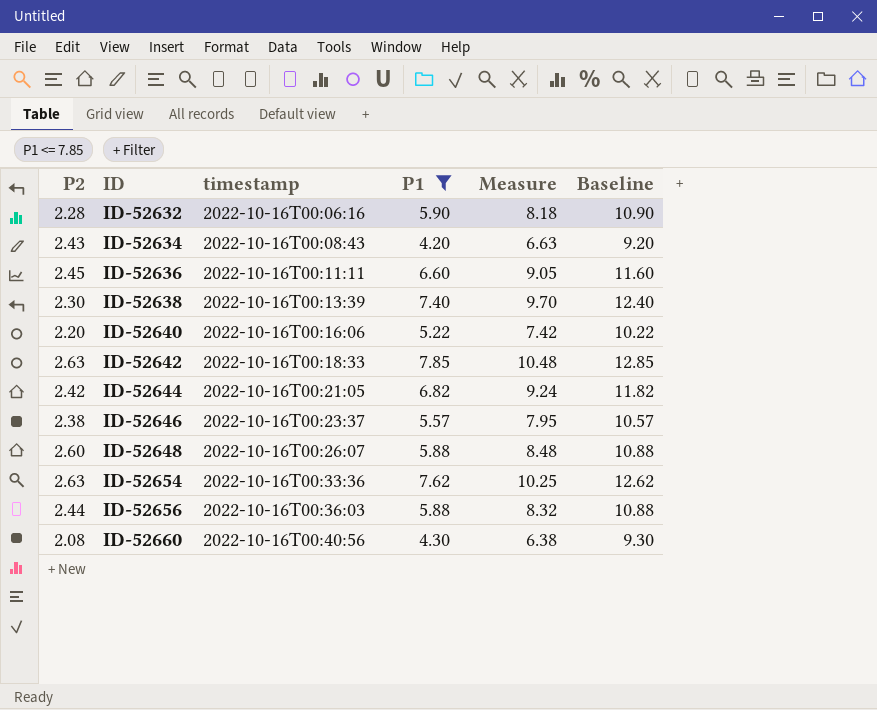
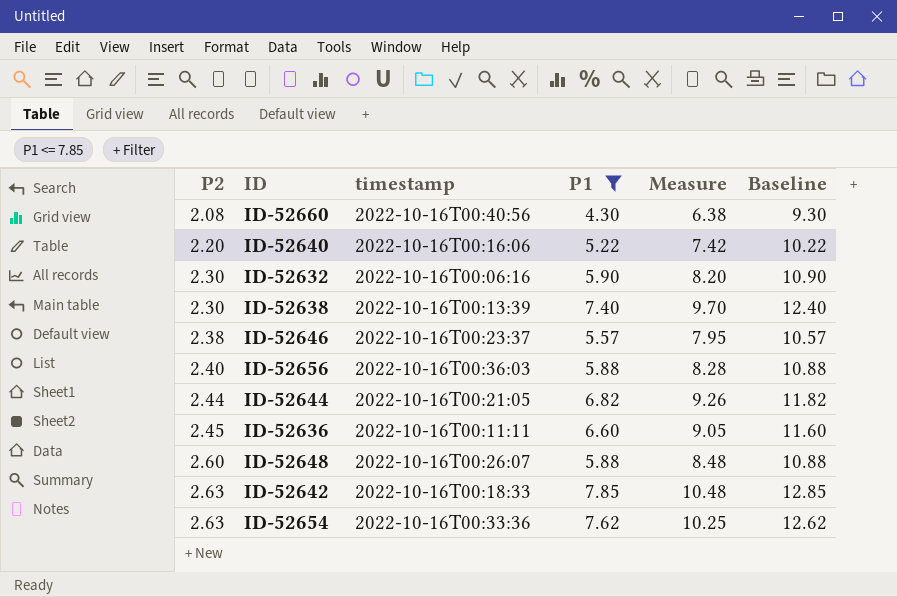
row order: ID ascending -> P2 ascending
row ID-52634: 2.43 | 2022-10-16T00:08:43 | 4.20 | 6.63 | 9.20 -> none
ID-52632 | P2: 2.28 -> 2.30
ID-52632 | Measure: 8.18 -> 8.20
ID-52656 | P2: 2.44 -> 2.40
ID-52656 | Measure: 8.32 -> 8.28
ID-52644 | P2: 2.42 -> 2.44
ID-52644 | Measure: 9.24 -> 9.26

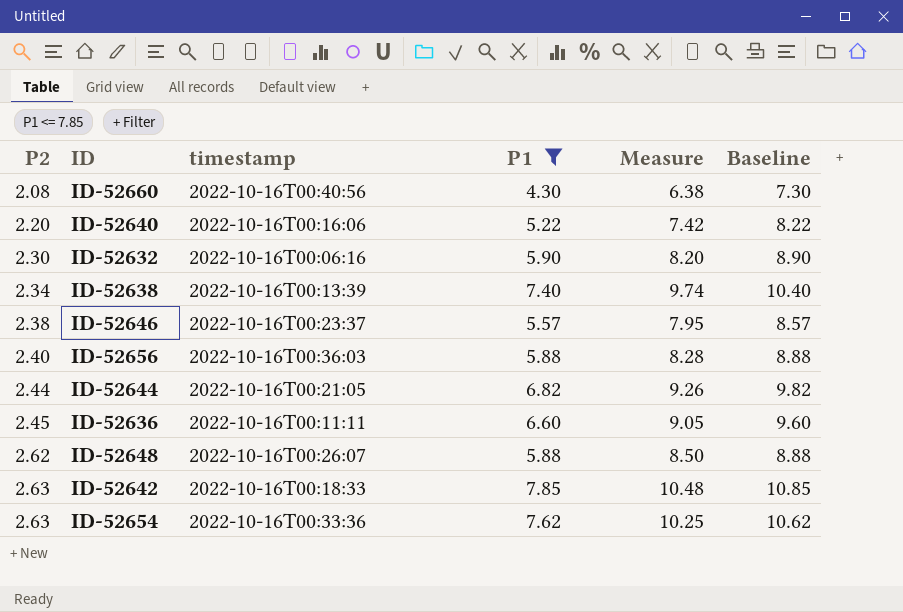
column Baseline | formula: [P1] + 5 -> [P1] + 3
ID-52638 | P2: 2.30 -> 2.34
ID-52638 | Measure: 9.70 -> 9.74
ID-52648 | P2: 2.60 -> 2.62
ID-52648 | Measure: 8.48 -> 8.50

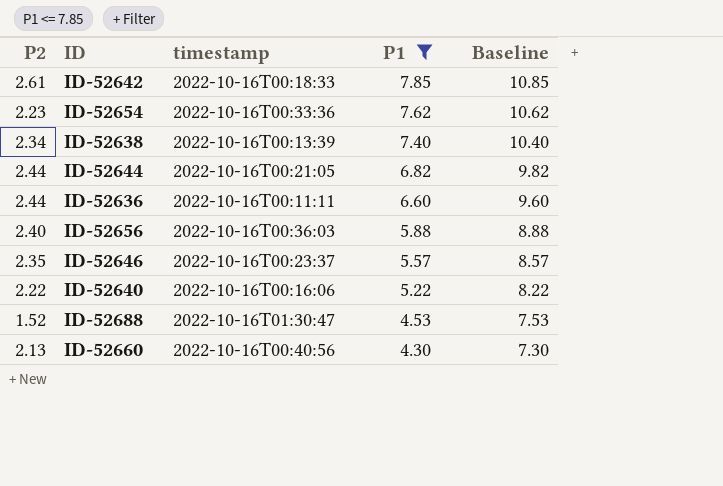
row order: P2 ascending -> P1 descending
column Measure | formula: [P2] + [P1] -> none
row ID-52632: 2.30 | 2022-10-16T00:06:16 | 5.90 | 8.20 | 8.90 -> none
row ID-52648: 2.62 | 2022-10-16T00:26:07 | 5.88 | 8.50 | 8.88 -> none
ID-52642 | P2: 2.63 -> 2.61
ID-52654 | P2: 2.63 -> 2.23
ID-52636 | P2: 2.45 -> 2.44
ID-52646 | P2: 2.38 -> 2.35
ID-52640 | P2: 2.20 -> 2.22
row ID-52688: none -> 1.52 | 2022-10-16T01:30:47 | 4.53 | 7.53
ID-52660 | P2: 2.08 -> 2.13

